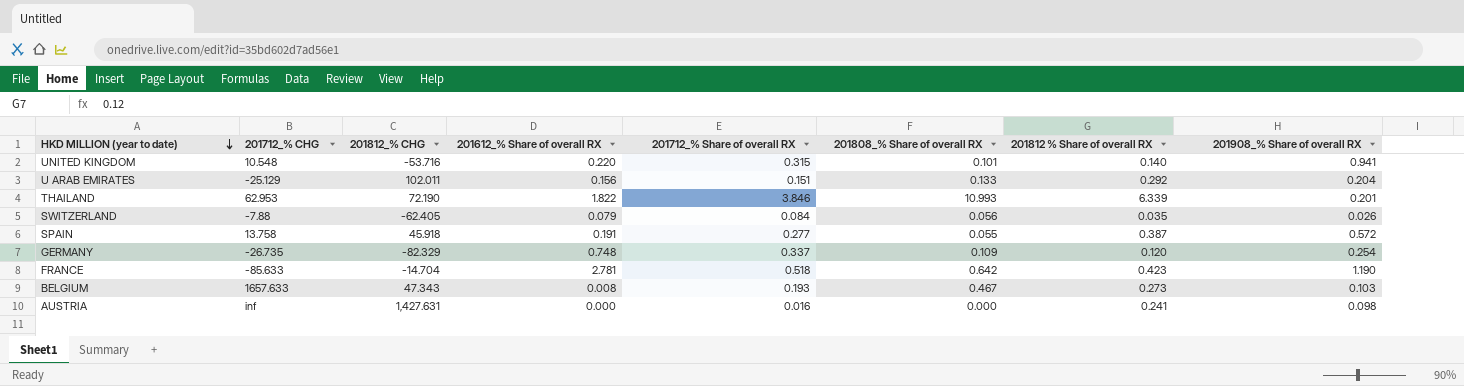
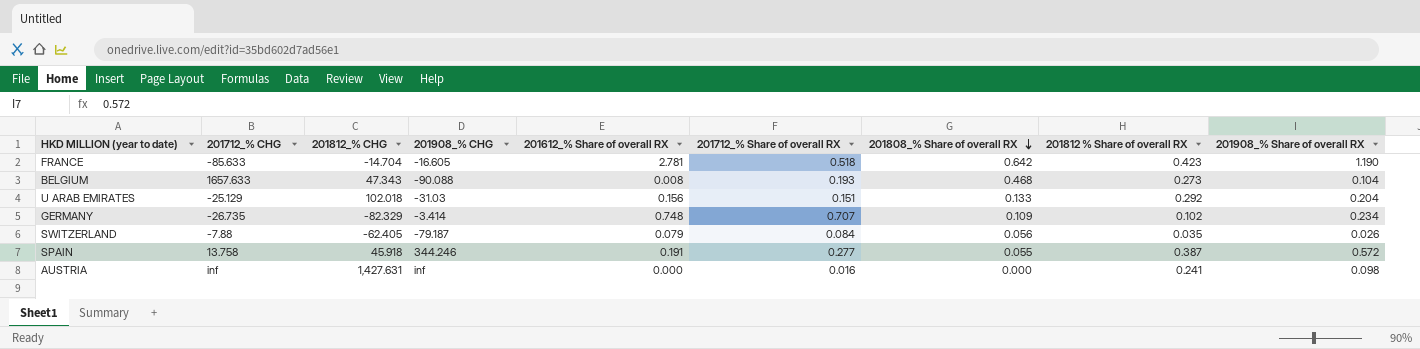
row order: HKD MILLION (year to date) descending -> 201808_% Share of overall RX descending
column 201908_% CHG | position: none -> 4
row UNITED KINGDOM: 10.548 | -53.716 | 0.220 | 0.315 | 0.101 | 0.140 | 0.941 -> none
row THAILAND: 62.953 | 72.190 | 1.822 | 3.846 | 10.993 | 6.339 | 0.201 -> none
BELGIUM | 201808_% Share of overall RX: 0.467 -> 0.468
BELGIUM | 201908_% Share of overall RX: 0.103 -> 0.104
U ARAB EMIRATES | 201812_% CHG: 102.011 -> 102.018
GERMANY | 201712_% Share of overall RX: 0.337 -> 0.707
GERMANY | 201812 % Share of overall RX: 0.120 -> 0.102
GERMANY | 201908_% Share of overall RX: 0.254 -> 0.234

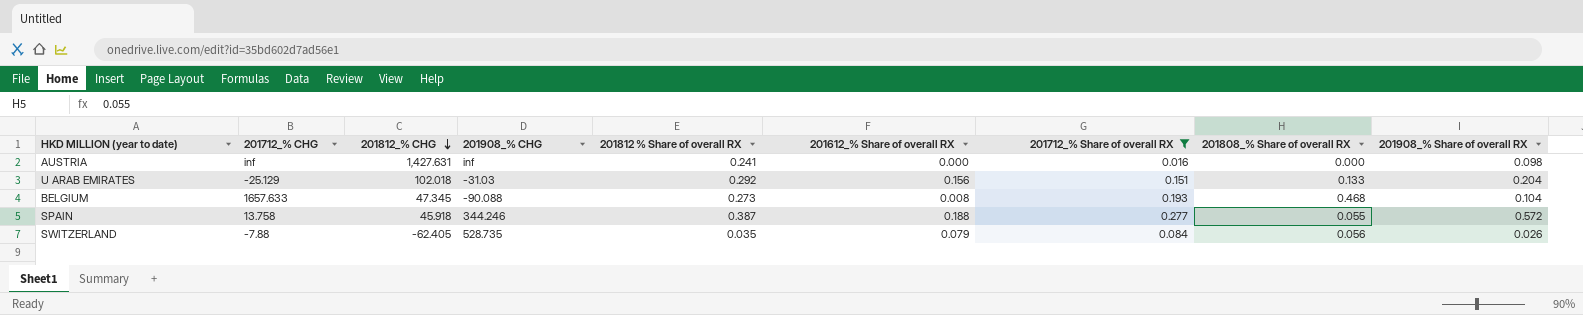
filter: none -> 201712_% Share of overall RX <= 0.277
row order: 201808_% Share of overall RX descending -> 201812_% CHG descending
column 201812 % Share of overall RX | position: 8 -> 5
BELGIUM | 201812_% CHG: 47.343 -> 47.345
SPAIN | 201612_% Share of overall RX: 0.191 -> 0.188
SWITZERLAND | 201908_% CHG: -79.187 -> 528.735

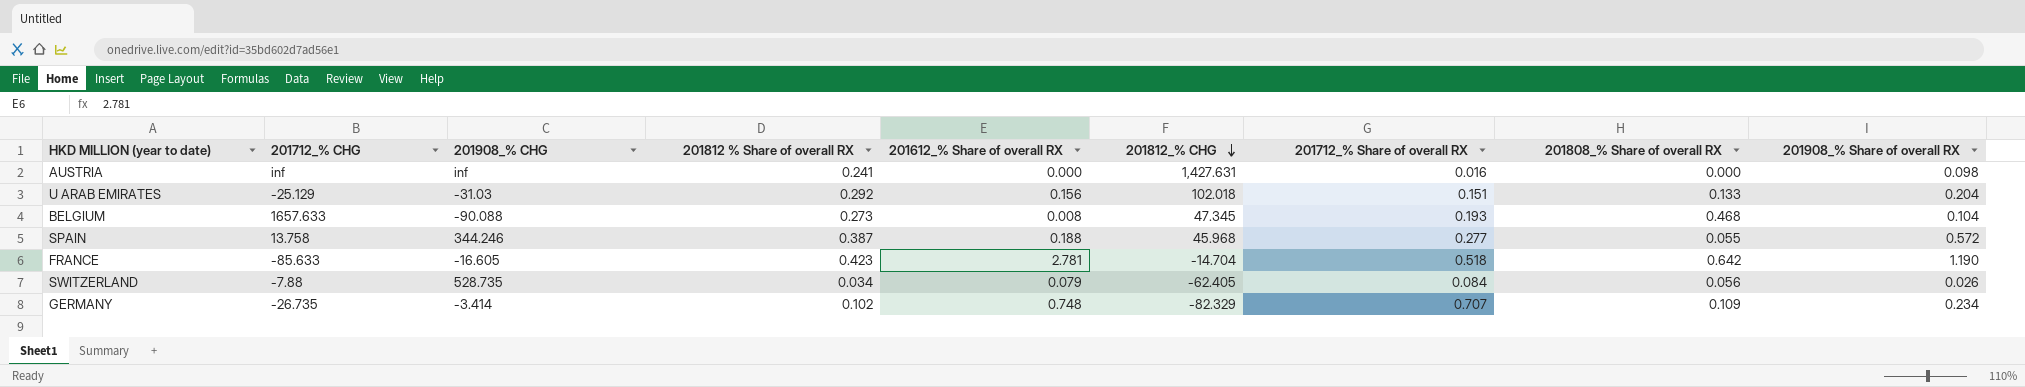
filter: 201712_% Share of overall RX <= 0.277 -> none
column 201812_% CHG | position: 3 -> 6
SPAIN | 201812_% CHG: 45.918 -> 45.968
SWITZERLAND | 201812 % Share of overall RX: 0.035 -> 0.034

